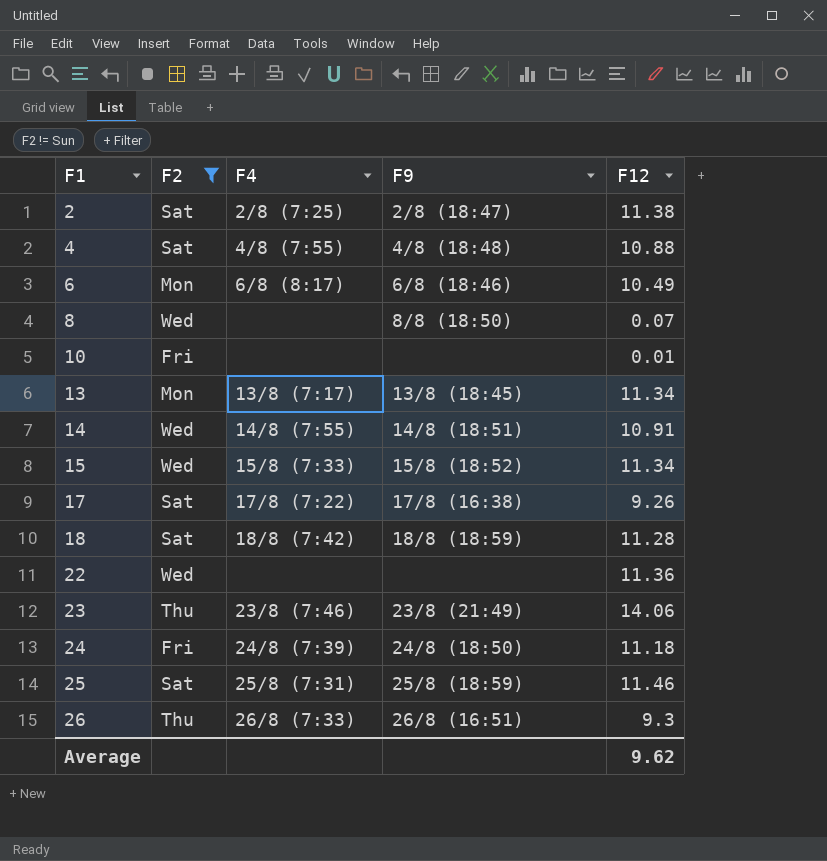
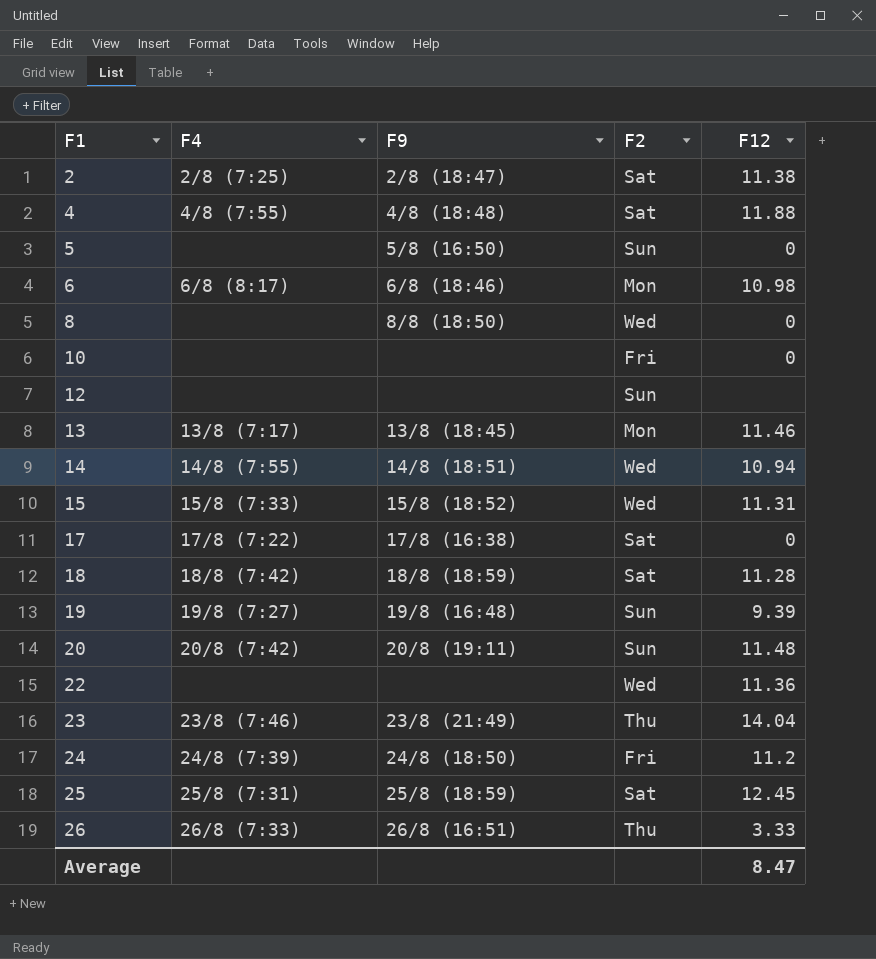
filter: F2 != Sun -> none
column F2 | position: 2 -> 4
4 | F12: 10.88 -> 11.88
6 | F12: 10.49 -> 10.98
8 | F12: 0.07 -> 0
10 | F12: 0.01 -> 0
13 | F12: 11.34 -> 11.46
14 | F12: 10.91 -> 10.94
15 | F12: 11.34 -> 11.31
17 | F12: 9.26 -> 0
23 | F12: 14.06 -> 14.04
24 | F12: 11.18 -> 11.2
25 | F12: 11.46 -> 12.45
26 | F12: 9.3 -> 3.33
Average | F12: 9.62 -> 8.47

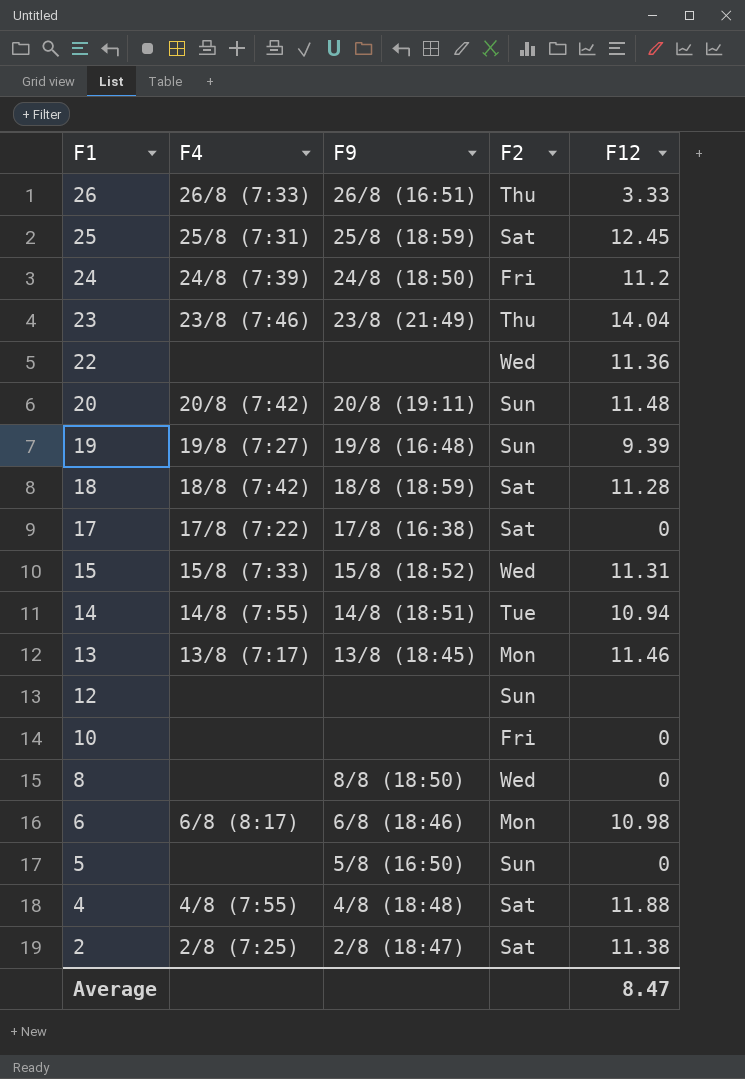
row order: F1 ascending -> F1 descending
14 | F2: Wed -> Tue

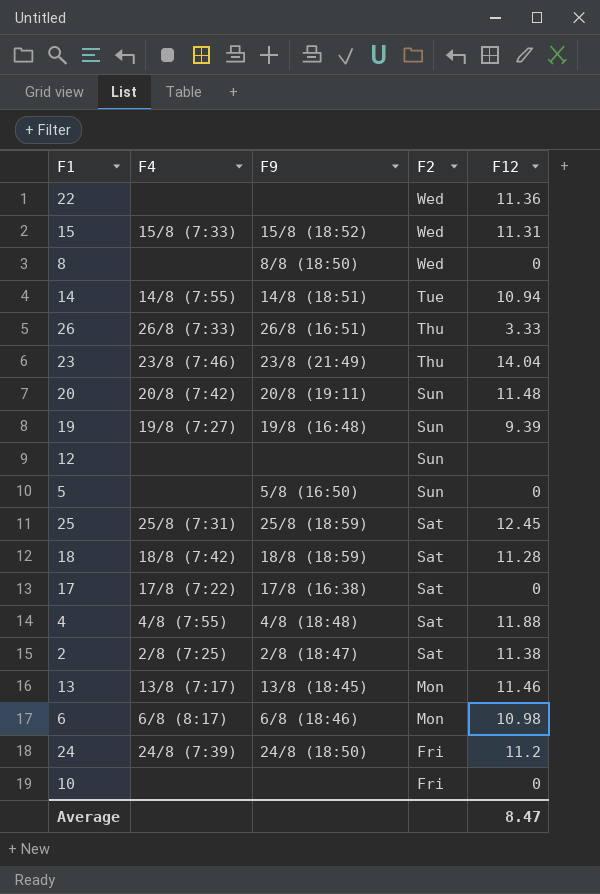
row order: F1 descending -> F2 descending

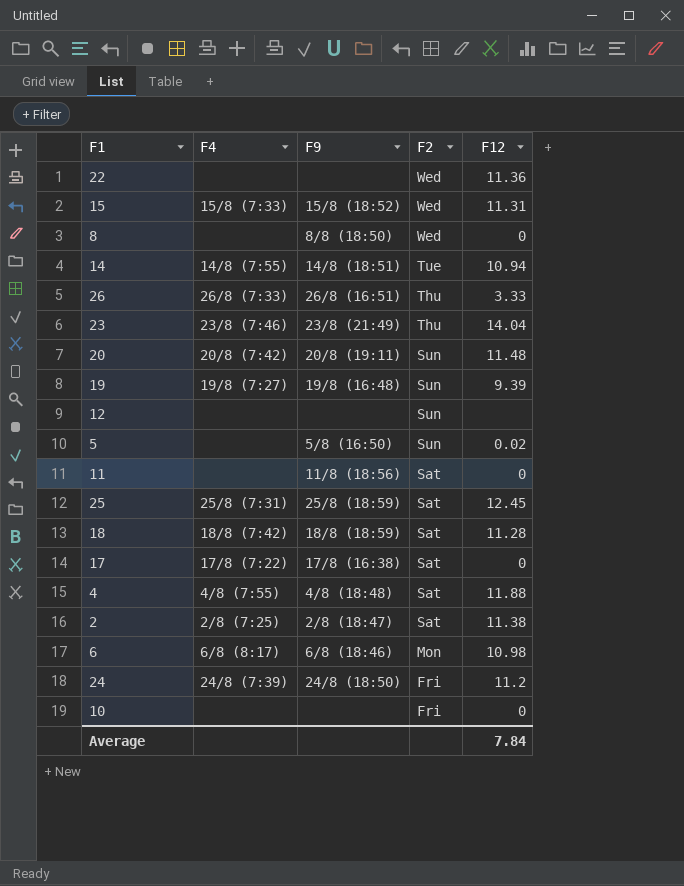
row 13: 13/8 (7:17) | 13/8 (18:45) | Mon | 11.46 -> none
5 | F12: 0 -> 0.02
row 11: none -> none | 11/8 (18:56) | Sat | 0
Average | F12: 8.47 -> 7.84

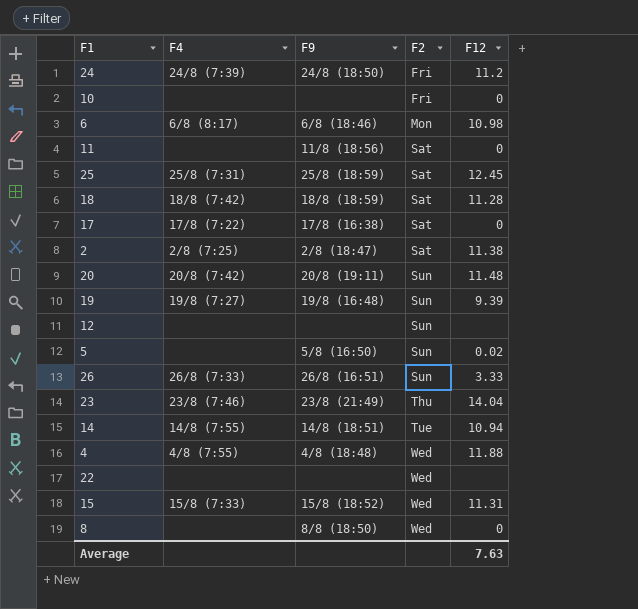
row order: F2 descending -> F2 ascending
26 | F2: Thu -> Sun
4 | F2: Sat -> Wed
22 | F12: 11.36 -> none
Average | F12: 7.84 -> 7.63

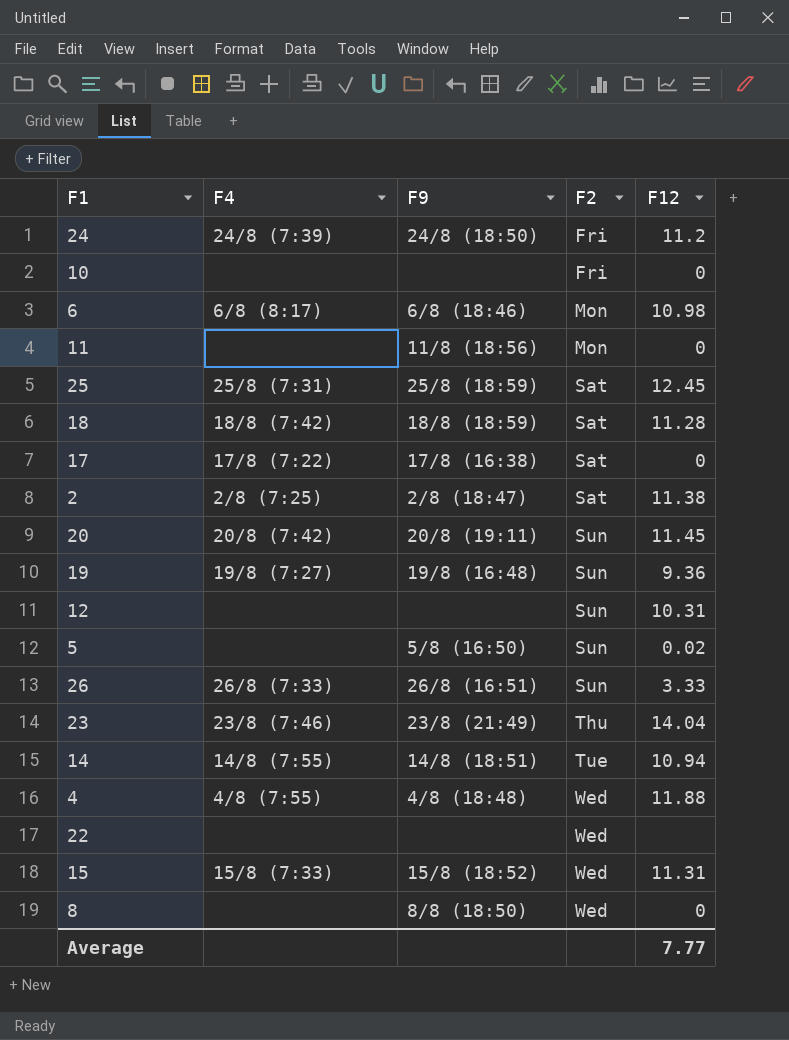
11 | F2: Sat -> Mon
20 | F12: 11.48 -> 11.45
19 | F12: 9.39 -> 9.36
12 | F12: none -> 10.31
Average | F12: 7.63 -> 7.77

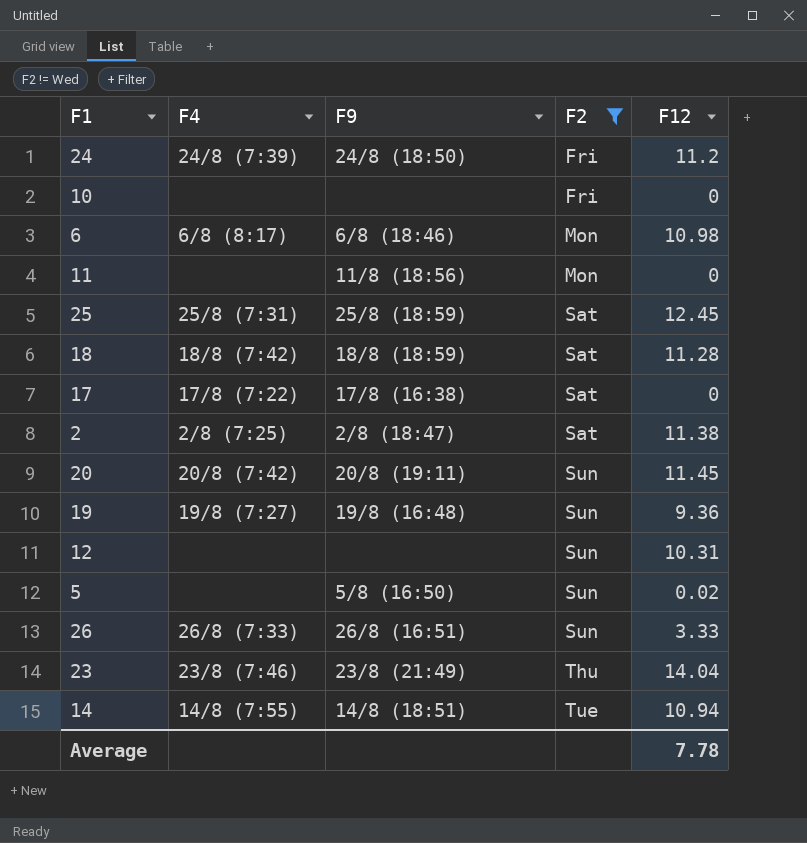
filter: none -> F2 != Wed
Average | F12: 7.77 -> 7.78

